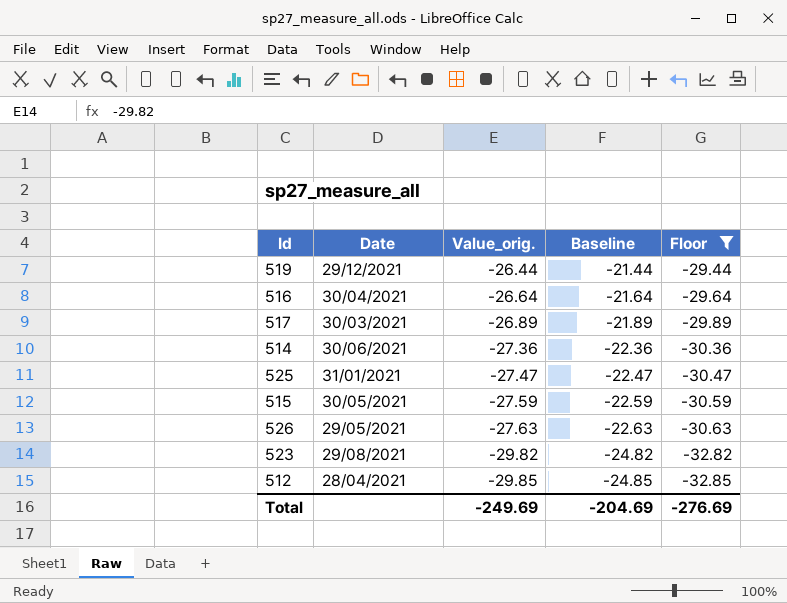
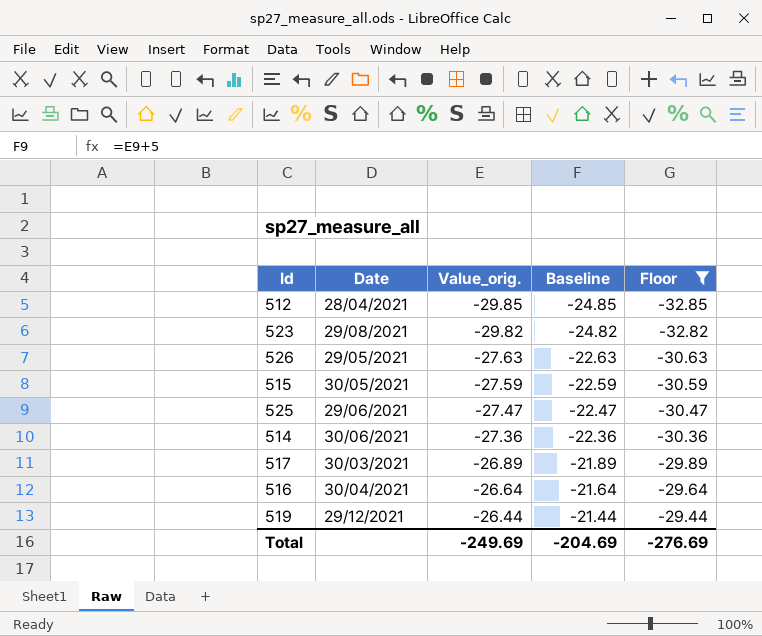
row order: Value_orig. descending -> Value_orig. ascending
525 | Date: 31/01/2021 -> 29/06/2021

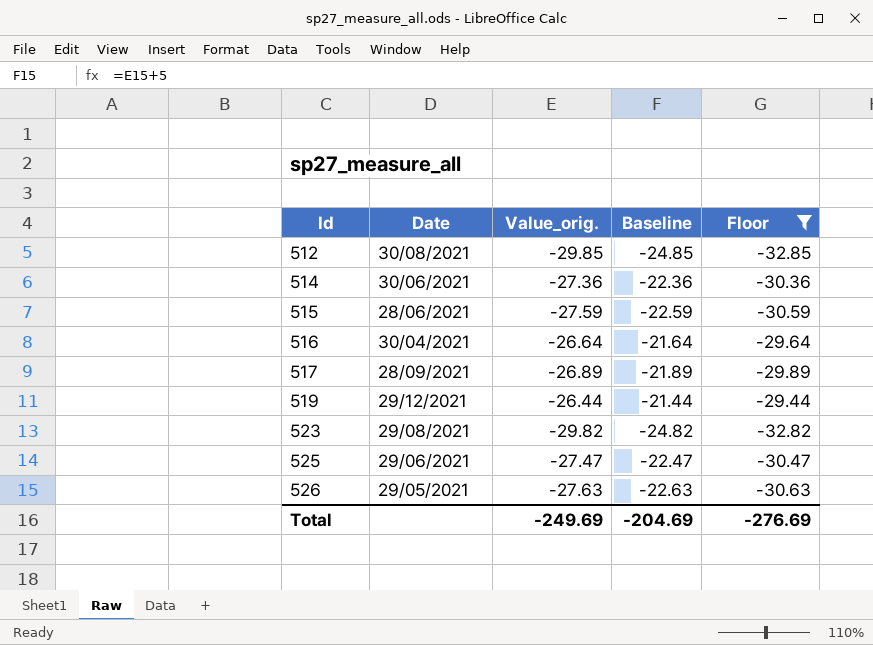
row order: Value_orig. ascending -> Id ascending
512 | Date: 28/04/2021 -> 30/08/2021
515 | Date: 30/05/2021 -> 28/06/2021
517 | Date: 30/03/2021 -> 28/09/2021

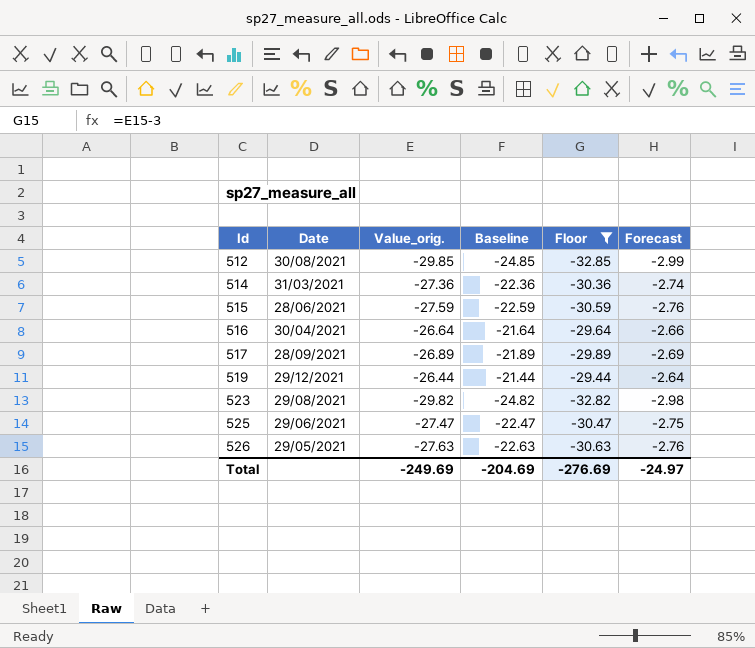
column Forecast | formula: none -> [Value_orig.] * 0.1
514 | Date: 30/06/2021 -> 31/03/2021

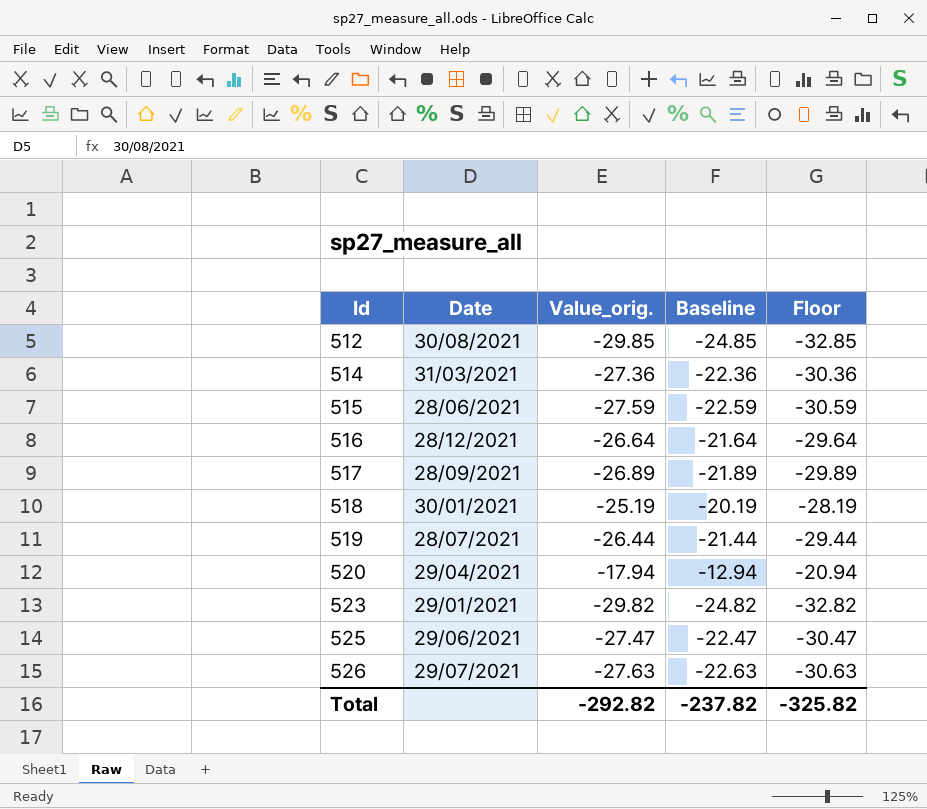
filter: Floor <= -29.44 -> none
column Forecast | formula: [Value_orig.] * 0.1 -> none
516 | Date: 30/04/2021 -> 28/12/2021
519 | Date: 29/12/2021 -> 28/07/2021
523 | Date: 29/08/2021 -> 29/01/2021
526 | Date: 29/05/2021 -> 29/07/2021
Total | Value_orig.: -249.69 -> -292.82
Total | Baseline: -204.69 -> -237.82
Total | Floor: -276.69 -> -325.82

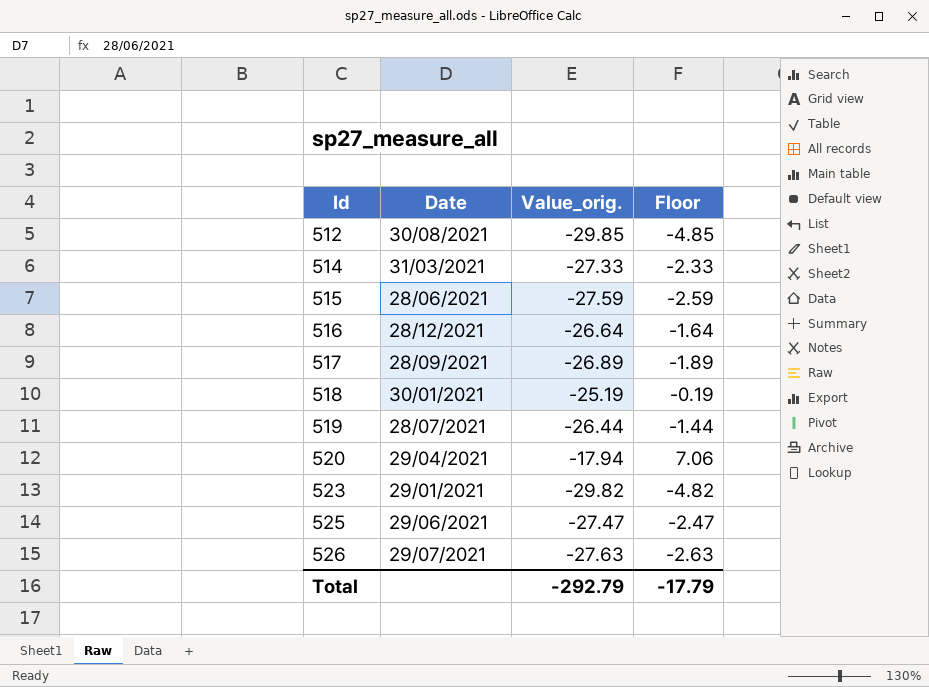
column Baseline | formula: [Value_orig.] + 5 -> none
column Floor | formula: [Value_orig.] - 3 -> [Value_orig.] + 25
514 | Value_orig.: -27.36 -> -27.33
Total | Value_orig.: -292.82 -> -292.79
Total | Floor: -325.82 -> -17.79

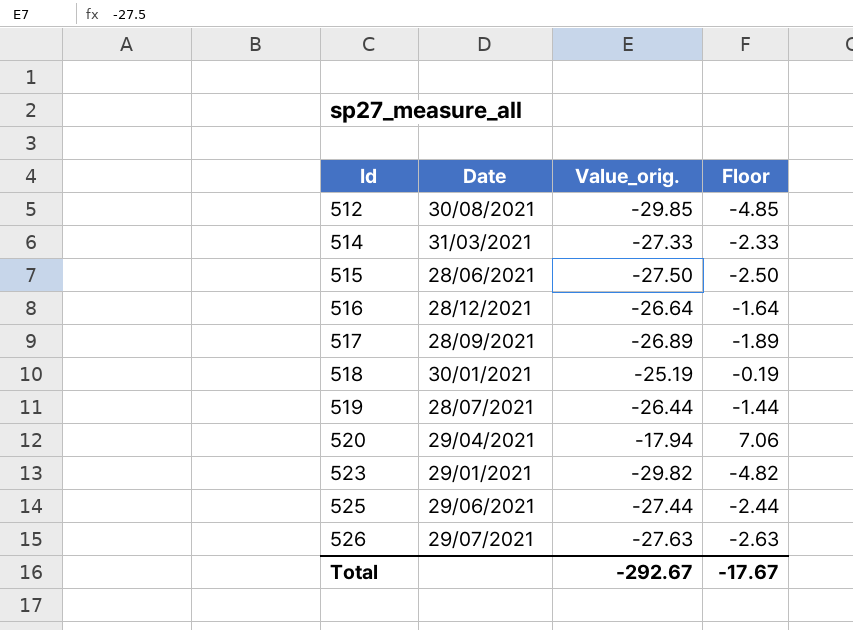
515 | Value_orig.: -27.59 -> -27.50
515 | Floor: -2.59 -> -2.50
525 | Value_orig.: -27.47 -> -27.44
525 | Floor: -2.47 -> -2.44
Total | Value_orig.: -292.79 -> -292.67
Total | Floor: -17.79 -> -17.67

